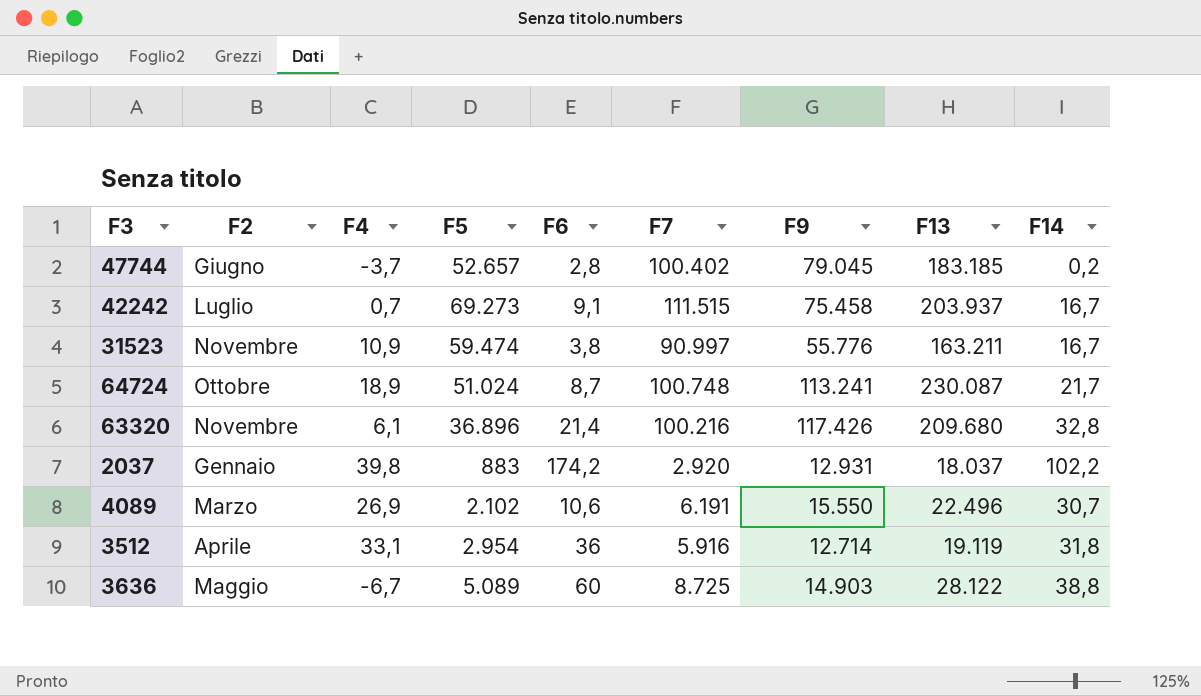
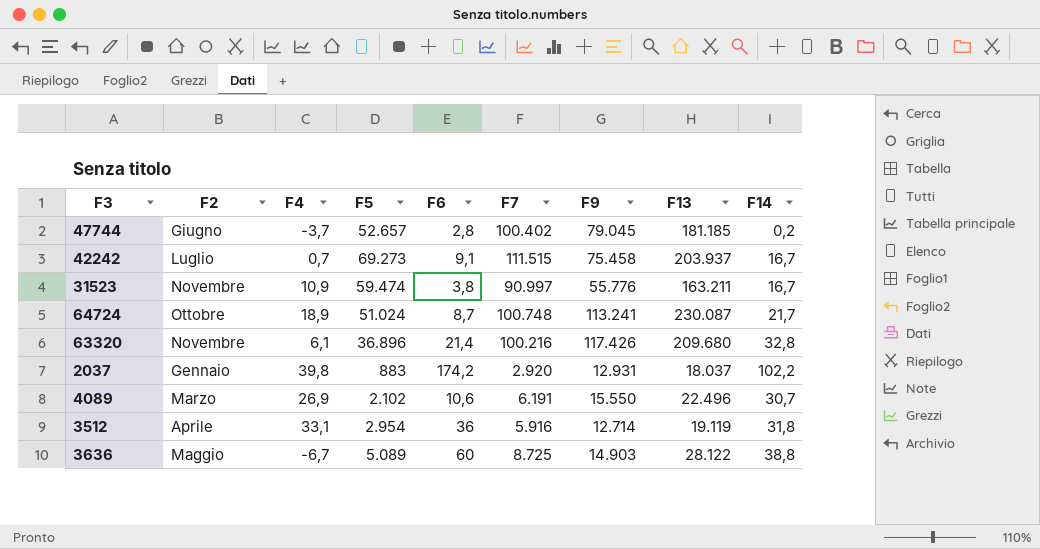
47744 | F13: 183.185 -> 181.185

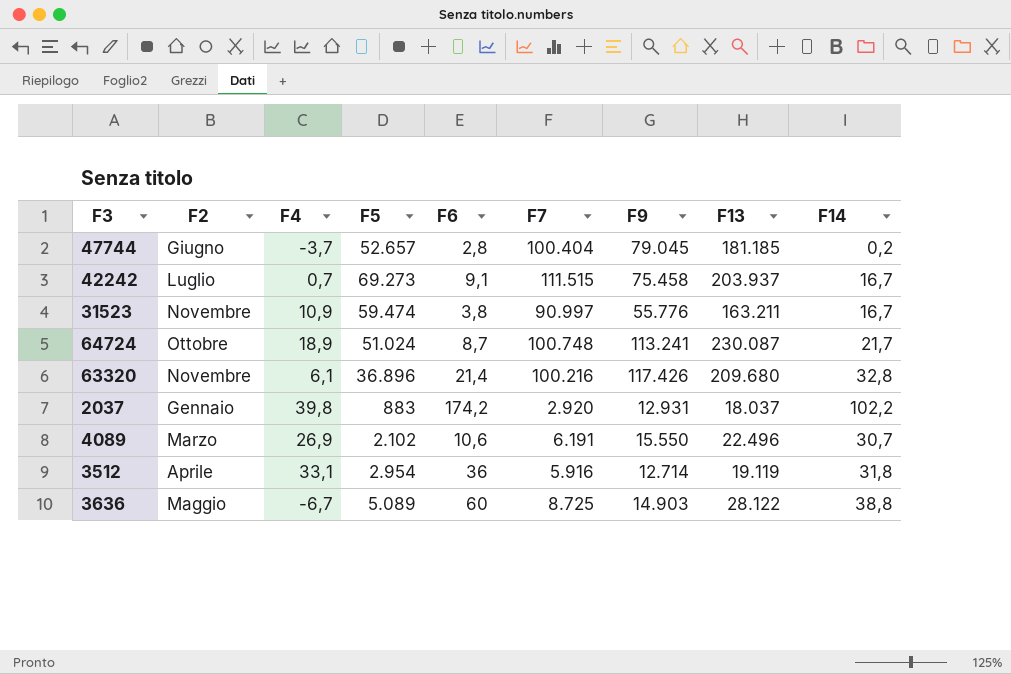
47744 | F7: 100.402 -> 100.404

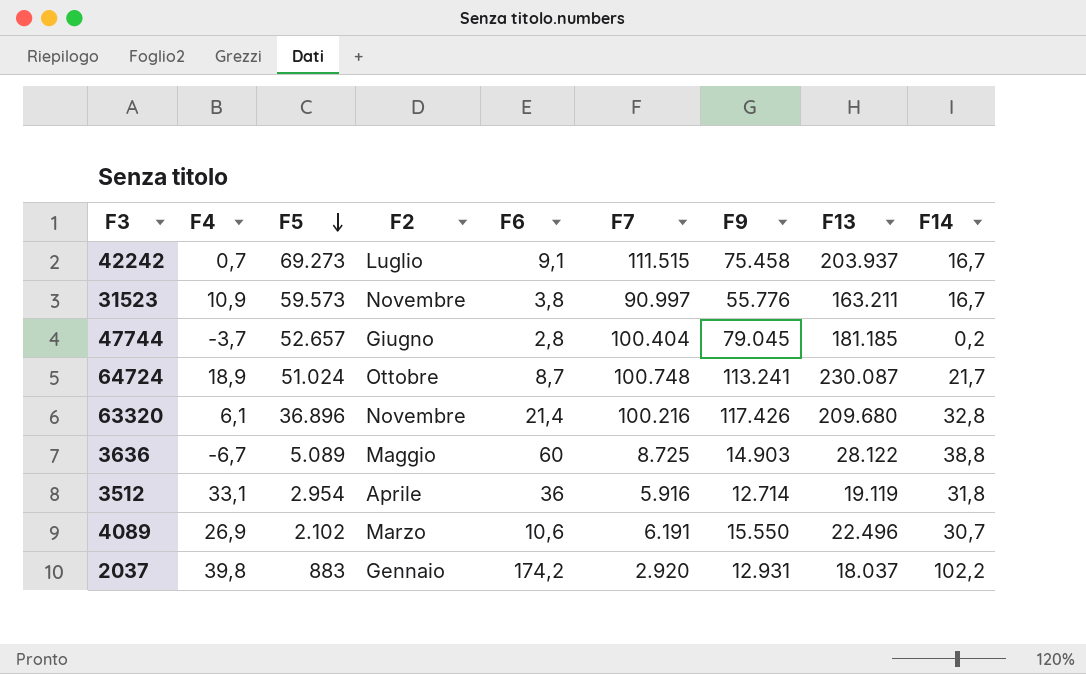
row order: none -> F5 descending
column F2 | position: 2 -> 4
31523 | F5: 59.474 -> 59.573

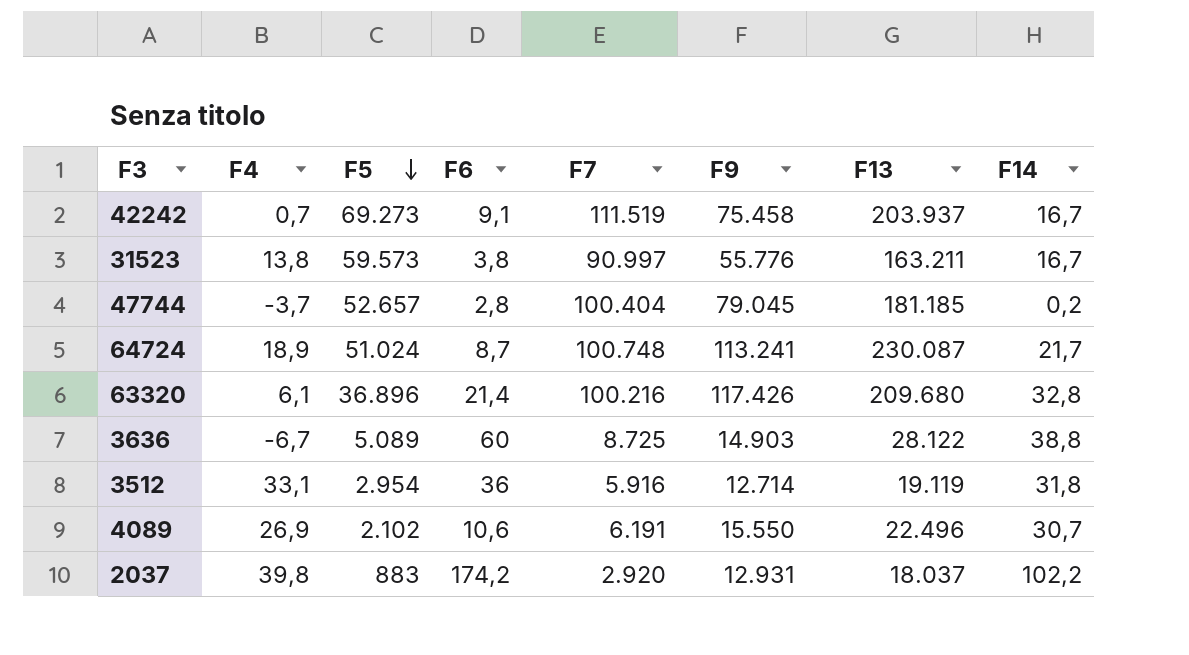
column F2 | position: 4 -> none
42242 | F7: 111.515 -> 111.519
31523 | F4: 10,9 -> 13,8

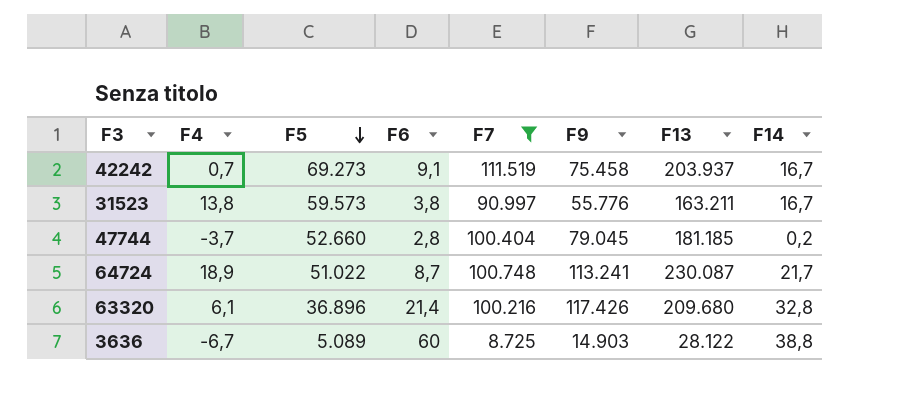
filter: none -> F7 >= 8.725
47744 | F5: 52.657 -> 52.660
64724 | F5: 51.024 -> 51.022

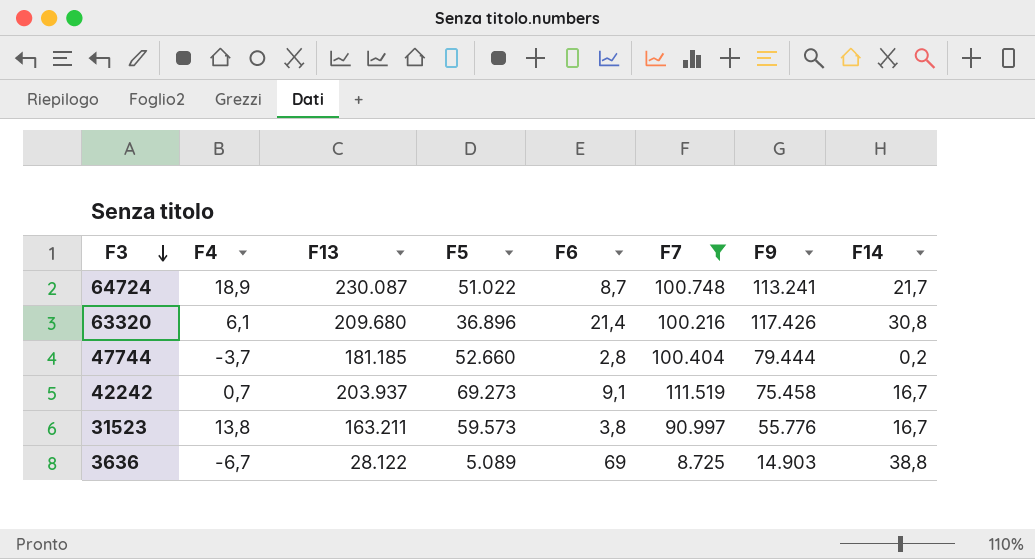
row order: F5 descending -> F3 descending
column F13 | position: 7 -> 3
63320 | F14: 32,8 -> 30,8
47744 | F9: 79.045 -> 79.444
3636 | F6: 60 -> 69

